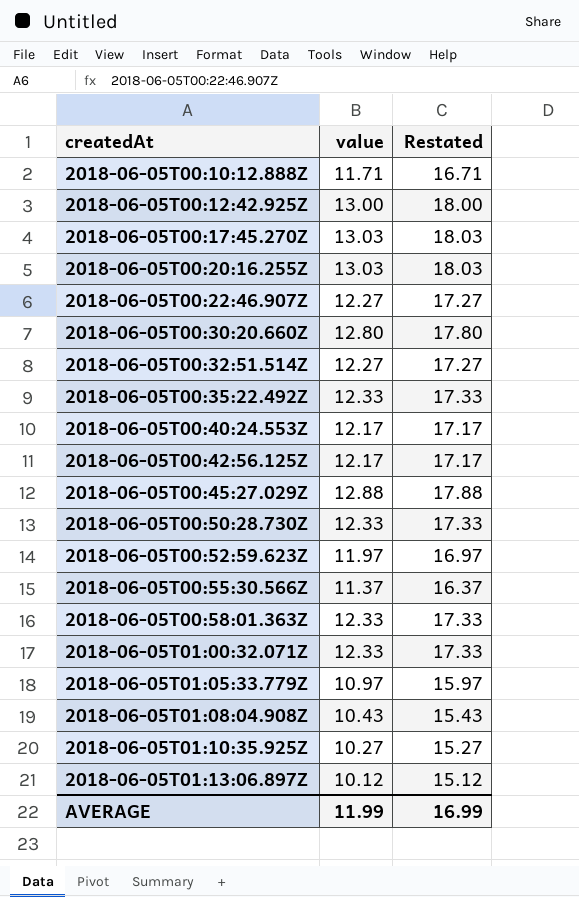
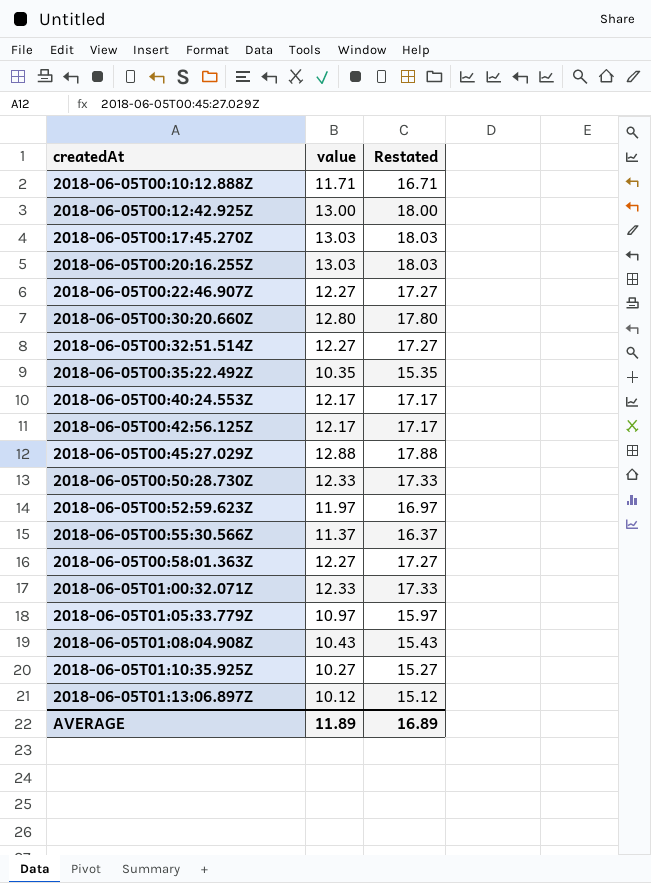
2018-06-05T00:35:22.492Z | value: 12.33 -> 10.35
2018-06-05T00:35:22.492Z | Restated: 17.33 -> 15.35
2018-06-05T00:58:01.363Z | value: 12.33 -> 12.27
2018-06-05T00:58:01.363Z | Restated: 17.33 -> 17.27
AVERAGE | value: 11.99 -> 11.89
AVERAGE | Restated: 16.99 -> 16.89

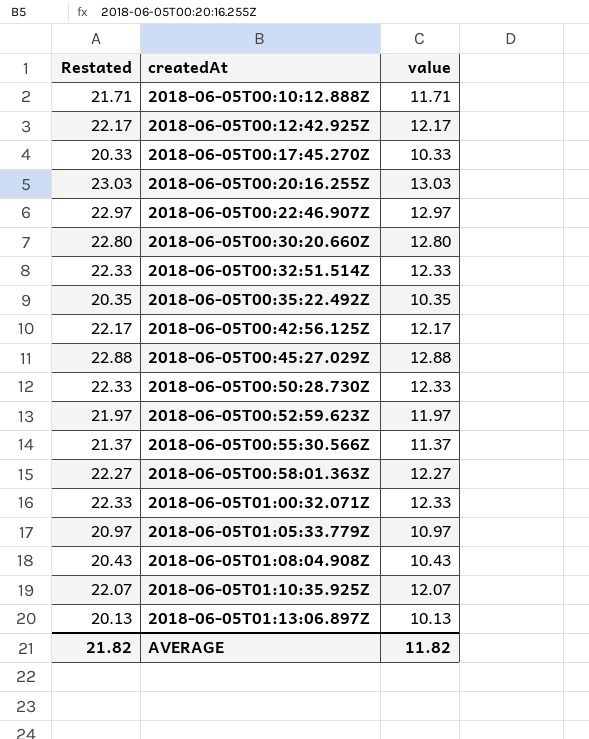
column Restated | formula: [value] + 5 -> [value] + 10
column Restated | position: 3 -> 1
row 2018-06-05T00:40:24.553Z: 12.17 | 17.17 -> none
2018-06-05T00:12:42.925Z | value: 13.00 -> 12.17
2018-06-05T00:17:45.270Z | value: 13.03 -> 10.33
2018-06-05T00:22:46.907Z | value: 12.27 -> 12.97
2018-06-05T00:32:51.514Z | value: 12.27 -> 12.33
2018-06-05T01:10:35.925Z | value: 10.27 -> 12.07
2018-06-05T01:13:06.897Z | value: 10.12 -> 10.13
AVERAGE | Restated: 16.89 -> 21.82
AVERAGE | value: 11.89 -> 11.82

